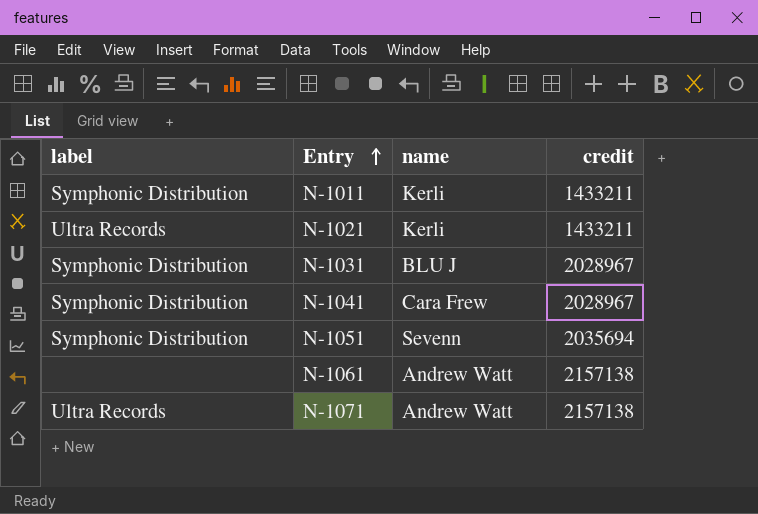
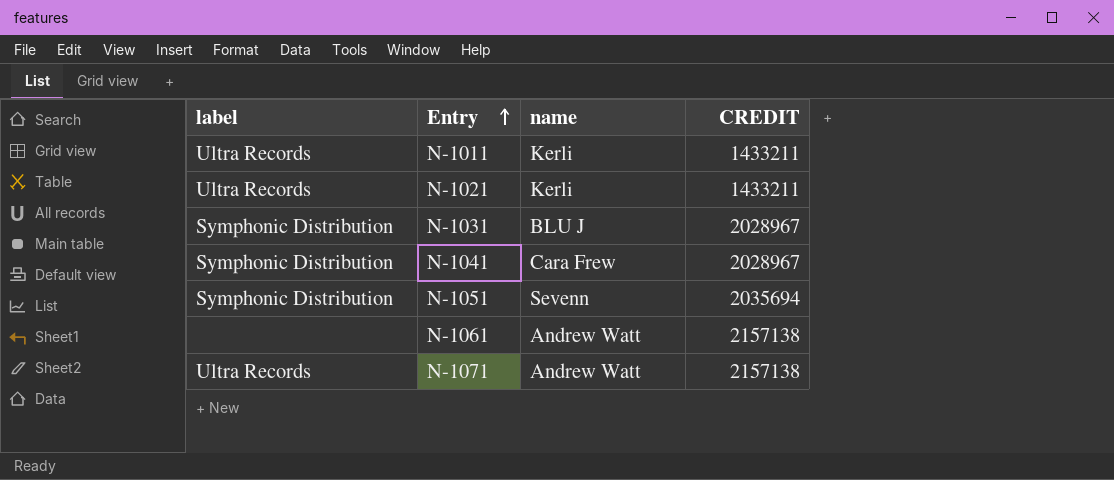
column name: credit -> CREDIT
N-1011 | label: Symphonic Distribution -> Ultra Records

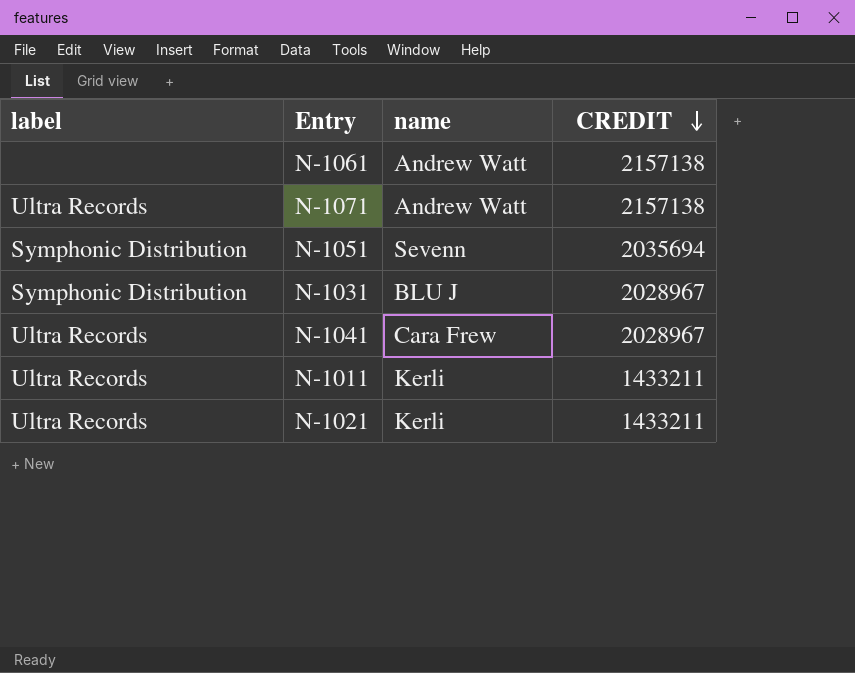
row order: Entry ascending -> CREDIT descending
N-1041 | label: Symphonic Distribution -> Ultra Records

